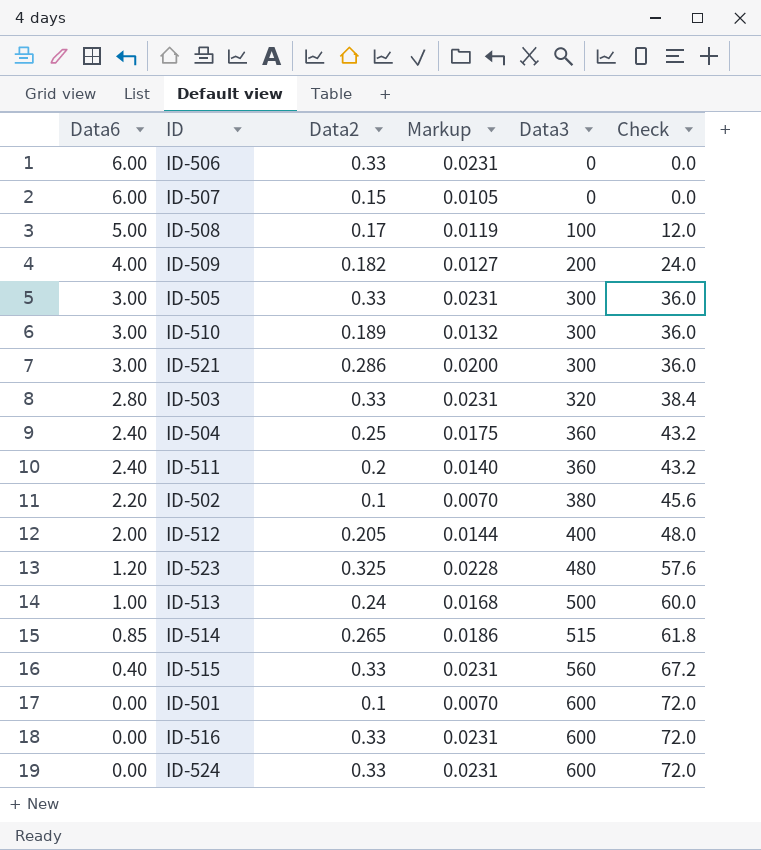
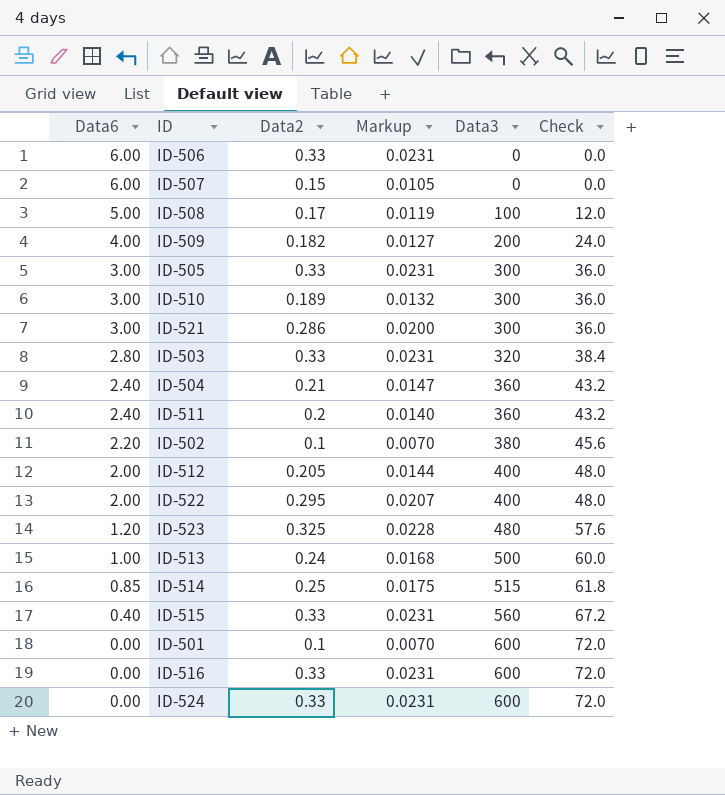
ID-504 | Data2: 0.25 -> 0.21
ID-504 | Markup: 0.0175 -> 0.0147
row ID-522: none -> 2.00 | 0.295 | 0.0207 | 400 | 48.0
ID-514 | Data2: 0.265 -> 0.25
ID-514 | Markup: 0.0186 -> 0.0175

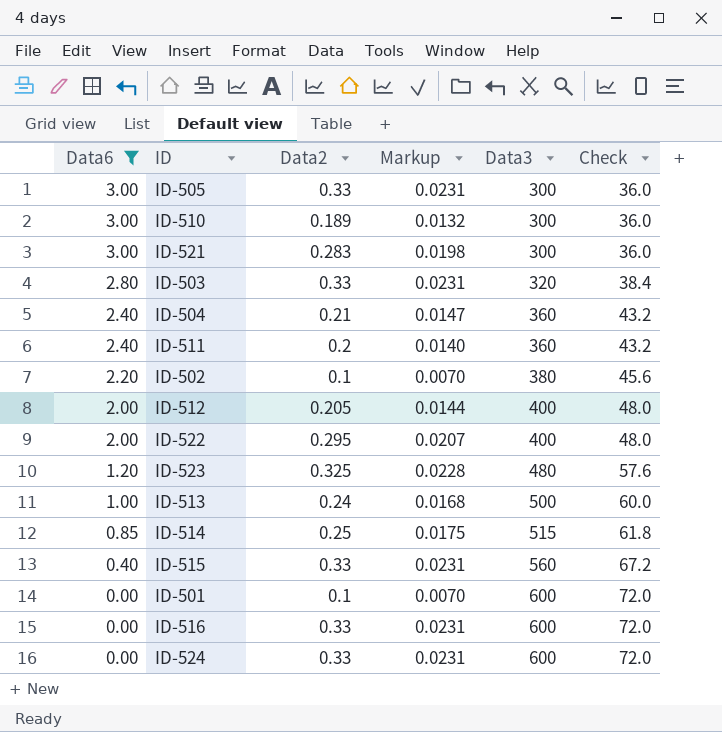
filter: none -> Data6 <= 3.00
ID-521 | Data2: 0.286 -> 0.283
ID-521 | Markup: 0.0200 -> 0.0198

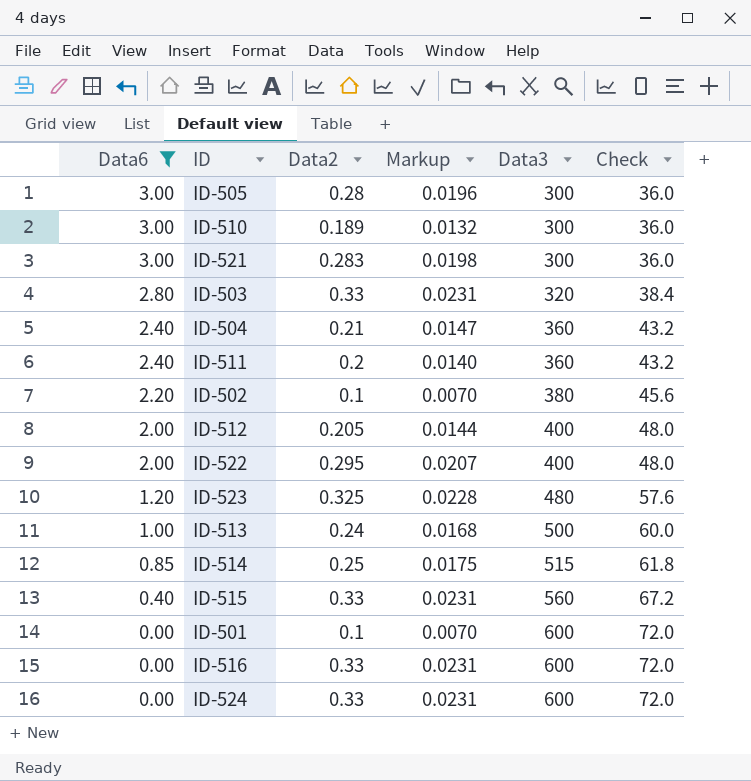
ID-505 | Data2: 0.33 -> 0.28
ID-505 | Markup: 0.0231 -> 0.0196

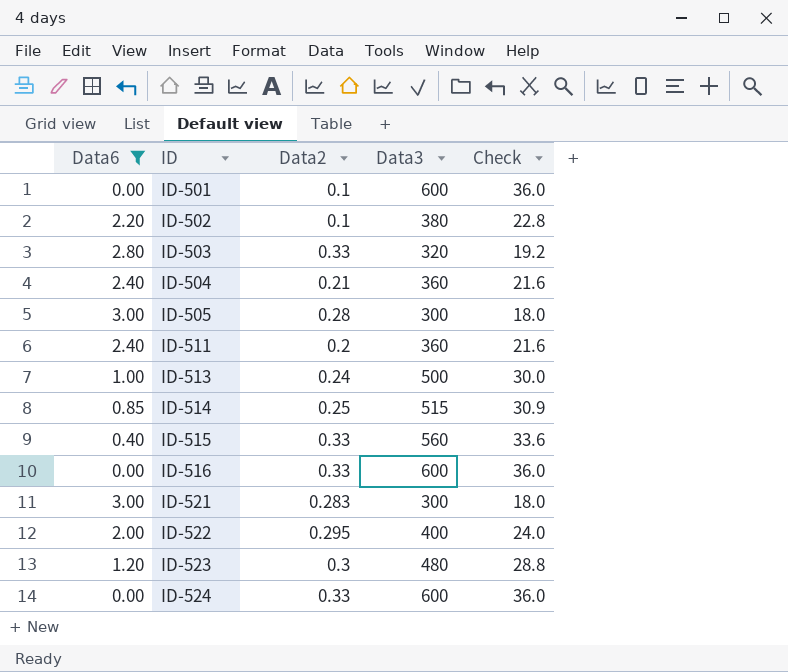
row order: Data6 descending -> ID ascending
column Markup | formula: [Data2] * 0.07 -> none
column Check | formula: [Data3] * 0.12 -> [Data3] * 0.06
row ID-510: 3.00 | 0.189 | 0.0132 | 300 | 36.0 -> none
row ID-512: 2.00 | 0.205 | 0.0144 | 400 | 48.0 -> none
ID-523 | Data2: 0.325 -> 0.3

